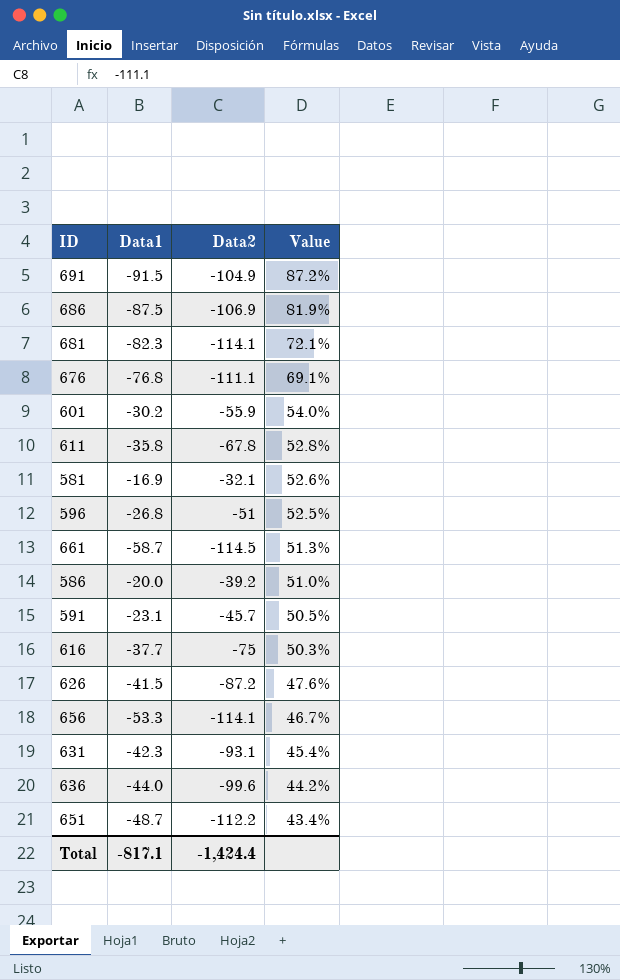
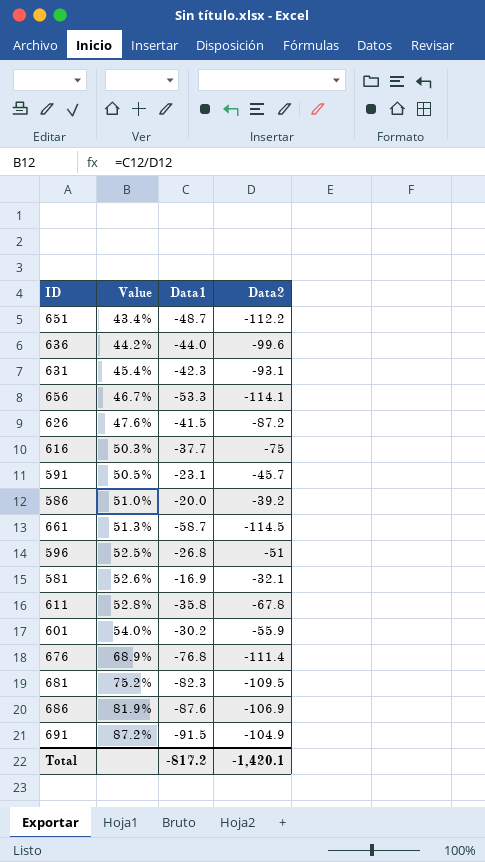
row order: Value descending -> Value ascending
column Value | position: 4 -> 2
676 | Value: 69.1% -> 68.9%
676 | Data2: -111.1 -> -111.4
681 | Value: 72.1% -> 75.2%
681 | Data2: -114.1 -> -109.5
686 | Data1: -87.5 -> -87.6
Total | Data1: -817.1 -> -817.2
Total | Data2: -1,424.4 -> -1,420.1

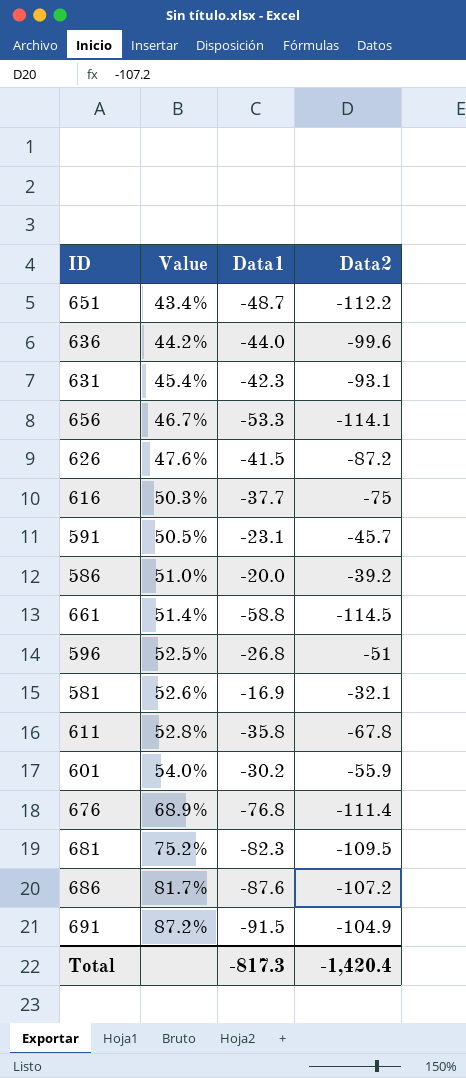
661 | Value: 51.3% -> 51.4%
661 | Data1: -58.7 -> -58.8
686 | Value: 81.9% -> 81.7%
686 | Data2: -106.9 -> -107.2
Total | Data1: -817.2 -> -817.3
Total | Data2: -1,420.1 -> -1,420.4

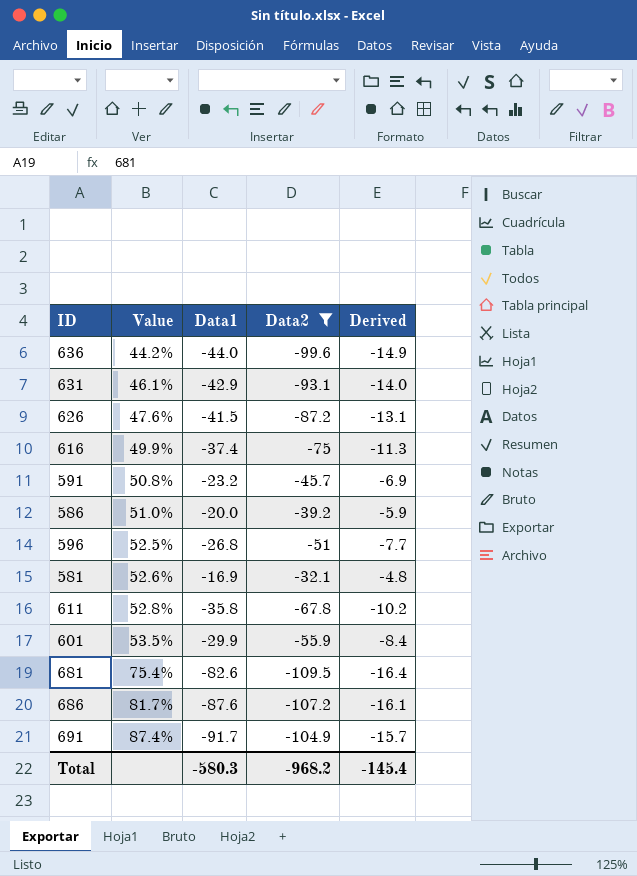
filter: none -> Data2 >= -109.5
column Derived | formula: none -> [Data2] * 0.15
631 | Value: 45.4% -> 46.1%
631 | Data1: -42.3 -> -42.9
616 | Value: 50.3% -> 49.9%
616 | Data1: -37.7 -> -37.4
591 | Value: 50.5% -> 50.8%
591 | Data1: -23.1 -> -23.2
601 | Value: 54.0% -> 53.5%
601 | Data1: -30.2 -> -29.9
681 | Value: 75.2% -> 75.4%
681 | Data1: -82.3 -> -82.6
691 | Value: 87.2% -> 87.4%
691 | Data1: -91.5 -> -91.7
Total | Data1: -817.3 -> -580.3
Total | Data2: -1,420.4 -> -968.2

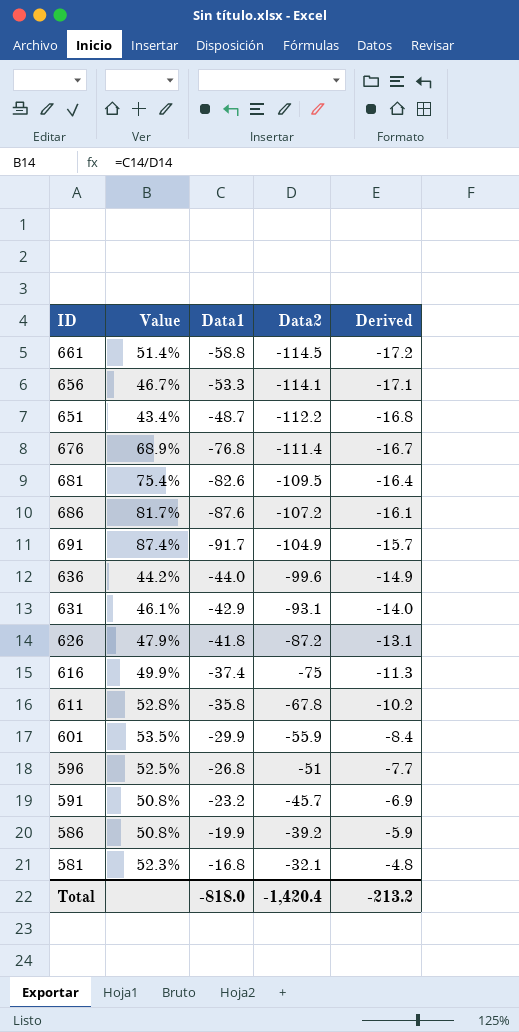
filter: Data2 >= -109.5 -> none
row order: Value ascending -> Data2 ascending
626 | Value: 47.6% -> 47.9%
626 | Data1: -41.5 -> -41.8
586 | Value: 51.0% -> 50.8%
586 | Data1: -20.0 -> -19.9
581 | Value: 52.6% -> 52.3%
581 | Data1: -16.9 -> -16.8
Total | Data1: -580.3 -> -818.0
Total | Data2: -968.2 -> -1,420.4
Total | Derived: -145.4 -> -213.2

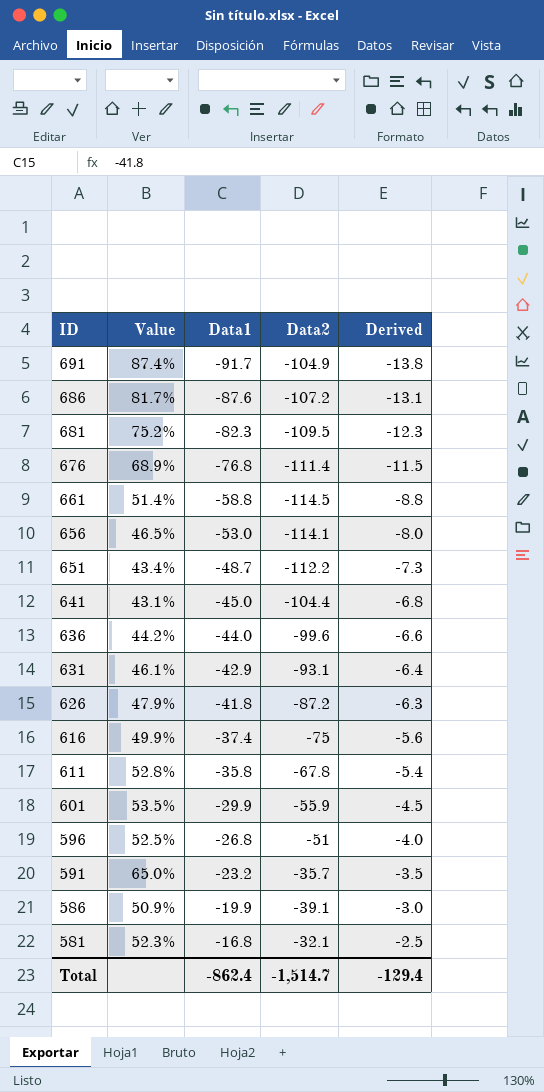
row order: Data2 ascending -> ID descending
column Derived | formula: [Data2] * 0.15 -> [Data1] * 0.15
681 | Value: 75.4% -> 75.2%
681 | Data1: -82.6 -> -82.3
656 | Value: 46.7% -> 46.5%
656 | Data1: -53.3 -> -53.0
row 641: none -> 43.1% | -45.0 | -104.4 | -6.8
591 | Value: 50.8% -> 65.0%
591 | Data2: -45.7 -> -35.7
586 | Value: 50.8% -> 50.9%
586 | Data2: -39.2 -> -39.1
Total | Data1: -818.0 -> -862.4
Total | Data2: -1,420.4 -> -1,514.7
Total | Derived: -213.2 -> -129.4

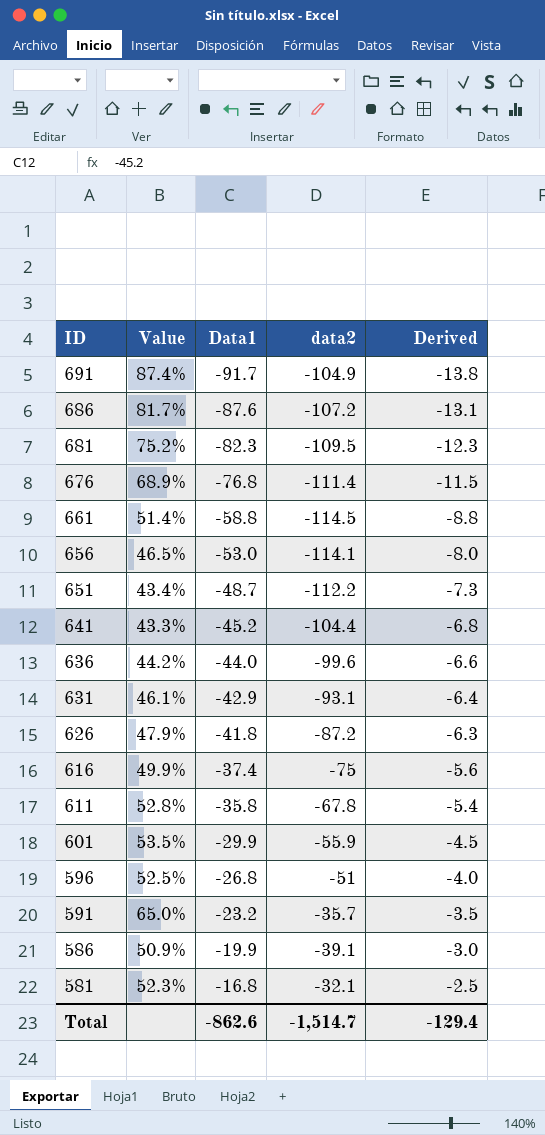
column name: Data2 -> data2
641 | Value: 43.1% -> 43.3%
641 | Data1: -45.0 -> -45.2
Total | Data1: -862.4 -> -862.6

